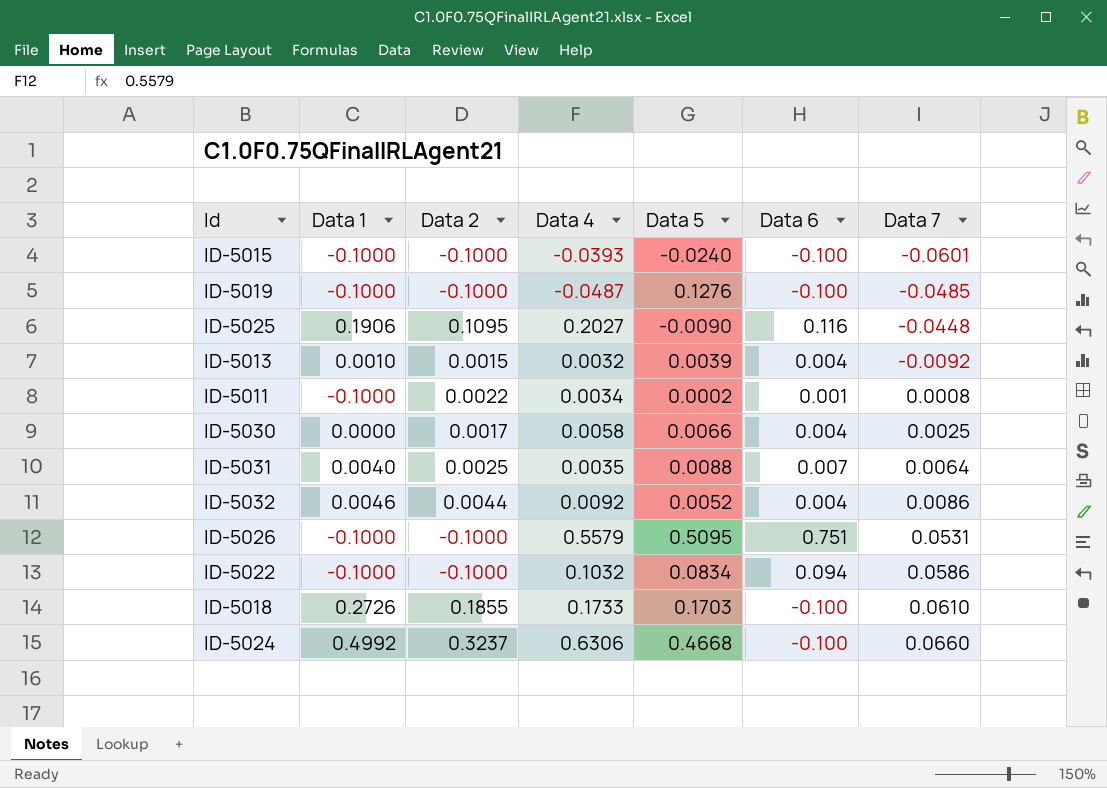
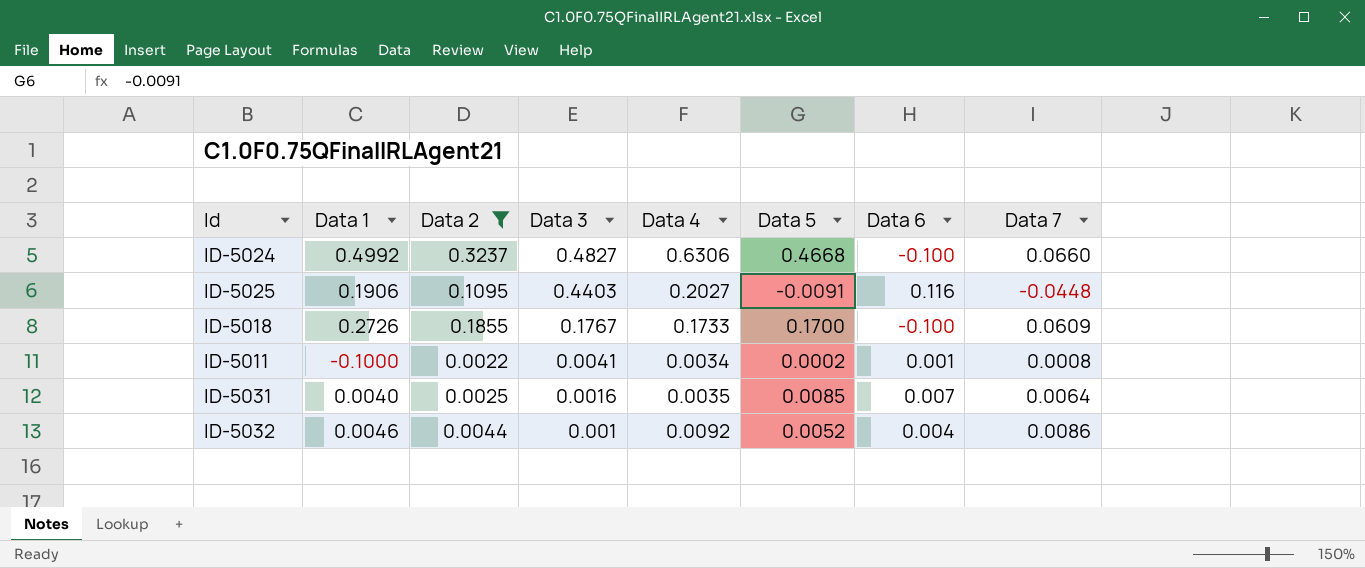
filter: none -> Data 2 >= 0.0022
row order: Data 7 ascending -> Data 3 descending
column Data 3 | position: none -> 4
ID-5025 | Data 5: -0.0090 -> -0.0091
ID-5018 | Data 5: 0.1703 -> 0.1700
ID-5018 | Data 7: 0.0610 -> 0.0609
ID-5031 | Data 5: 0.0088 -> 0.0085

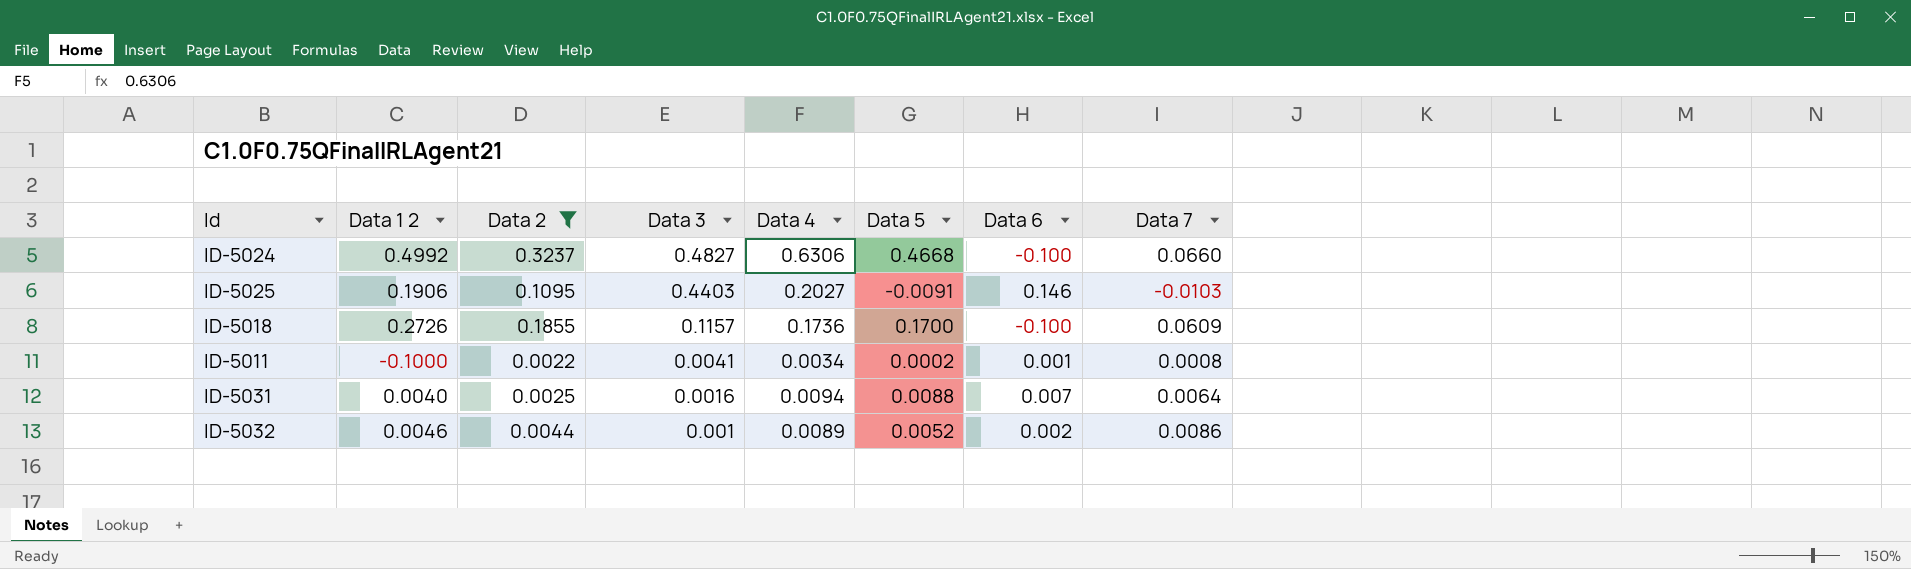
column name: Data 1 -> Data 1 2
ID-5025 | Data 6: 0.116 -> 0.146
ID-5025 | Data 7: -0.0448 -> -0.0103
ID-5018 | Data 3: 0.1767 -> 0.1157
ID-5018 | Data 4: 0.1733 -> 0.1736
ID-5031 | Data 4: 0.0035 -> 0.0094
ID-5031 | Data 5: 0.0085 -> 0.0088
ID-5032 | Data 4: 0.0092 -> 0.0089
ID-5032 | Data 6: 0.004 -> 0.002

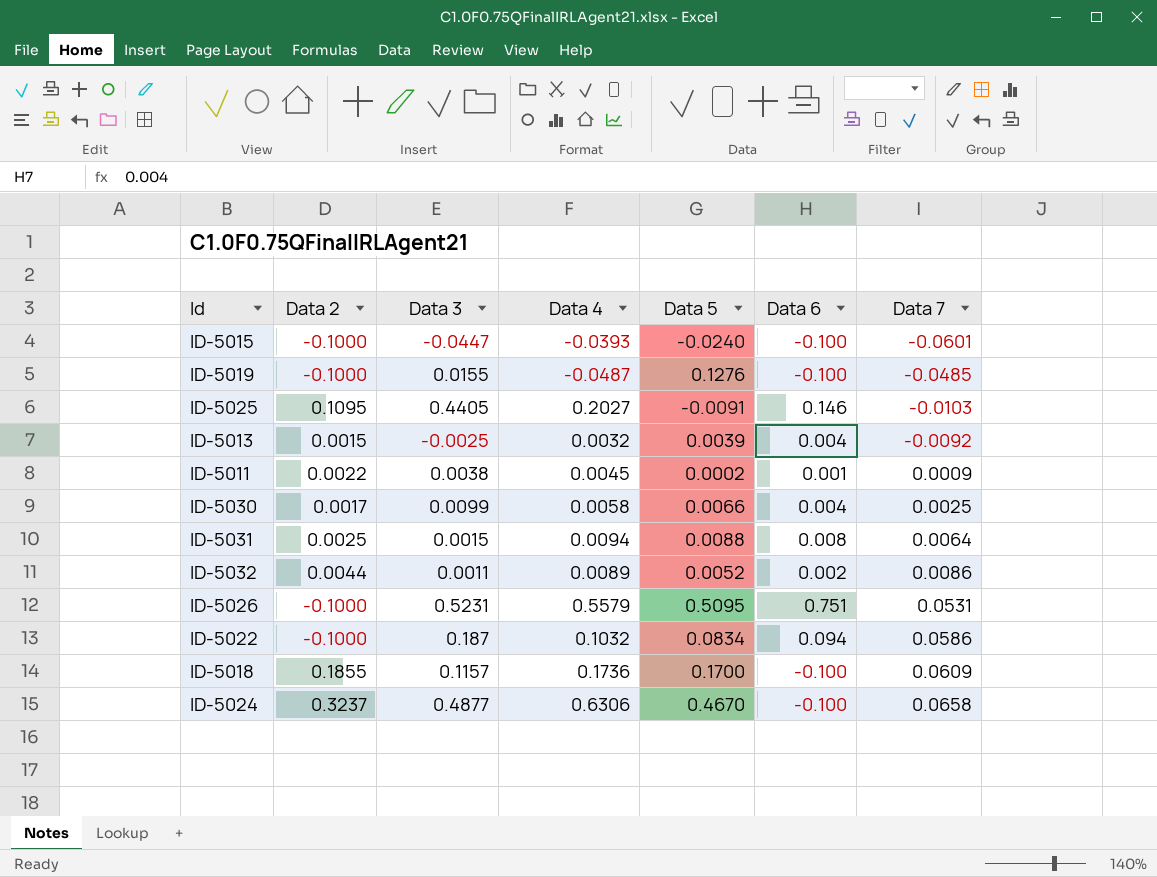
filter: Data 2 >= 0.0022 -> none
row order: Data 3 descending -> Data 7 ascending
column Data 1 2 | position: 2 -> none
ID-5025 | Data 3: 0.4403 -> 0.4405
ID-5011 | Data 3: 0.0041 -> 0.0038
ID-5011 | Data 4: 0.0034 -> 0.0045
ID-5011 | Data 7: 0.0008 -> 0.0009
ID-5031 | Data 3: 0.0016 -> 0.0015
ID-5031 | Data 6: 0.007 -> 0.008
ID-5032 | Data 3: 0.001 -> 0.0011
ID-5024 | Data 3: 0.4827 -> 0.4877
ID-5024 | Data 5: 0.4668 -> 0.4670
ID-5024 | Data 7: 0.0660 -> 0.0658

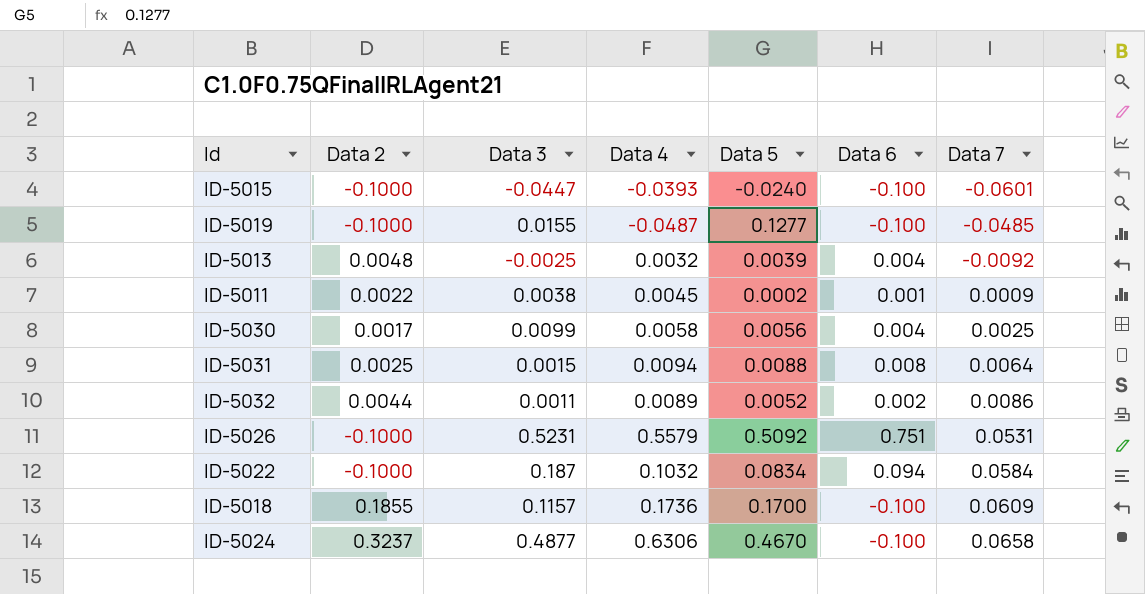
row ID-5025: 0.1095 | 0.4405 | 0.2027 | -0.0091 | 0.146 | -0.0103 -> none
ID-5019 | Data 5: 0.1276 -> 0.1277
ID-5013 | Data 2: 0.0015 -> 0.0048
ID-5030 | Data 5: 0.0066 -> 0.0056
ID-5026 | Data 5: 0.5095 -> 0.5092
ID-5022 | Data 7: 0.0586 -> 0.0584

